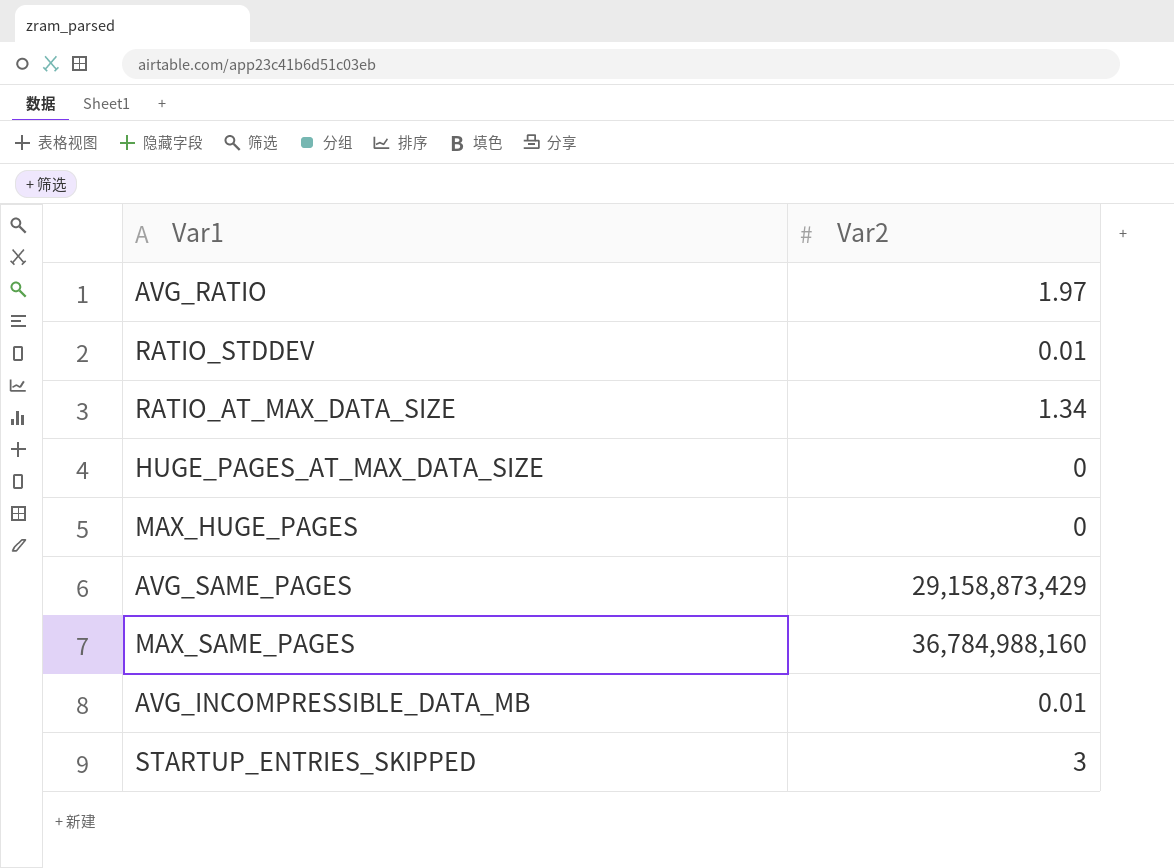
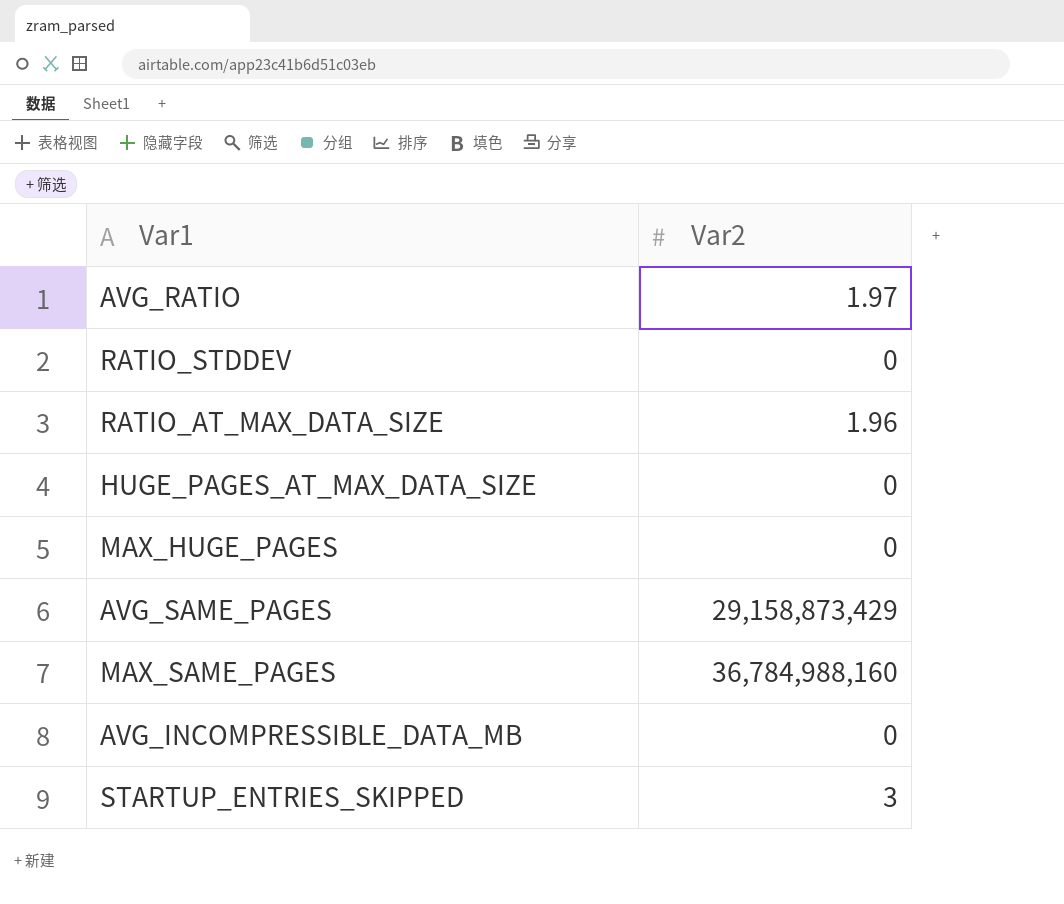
RATIO_STDDEV | Var2: 0.01 -> 0
RATIO_AT_MAX_DATA_SIZE | Var2: 1.34 -> 1.96
AVG_INCOMPRESSIBLE_DATA_MB | Var2: 0.01 -> 0

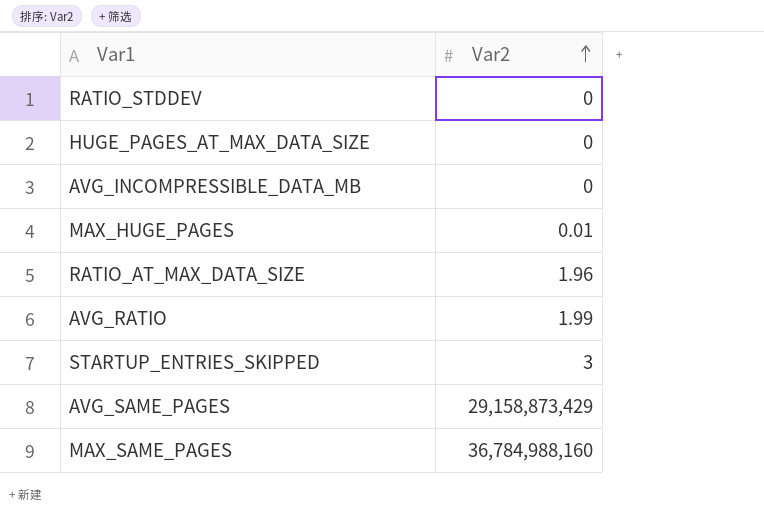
row order: none -> Var2 ascending
MAX_HUGE_PAGES | Var2: 0 -> 0.01
AVG_RATIO | Var2: 1.97 -> 1.99

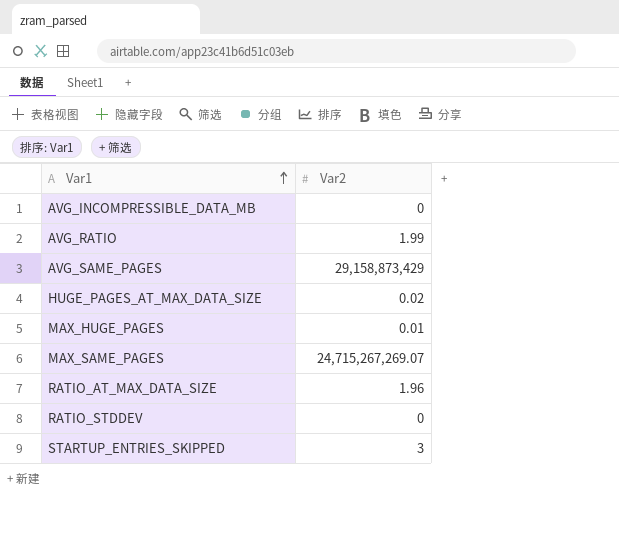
row order: Var2 ascending -> Var1 ascending
HUGE_PAGES_AT_MAX_DATA_SIZE | Var2: 0 -> 0.02
MAX_SAME_PAGES | Var2: 36,784,988,160 -> 24,715,267,269.07

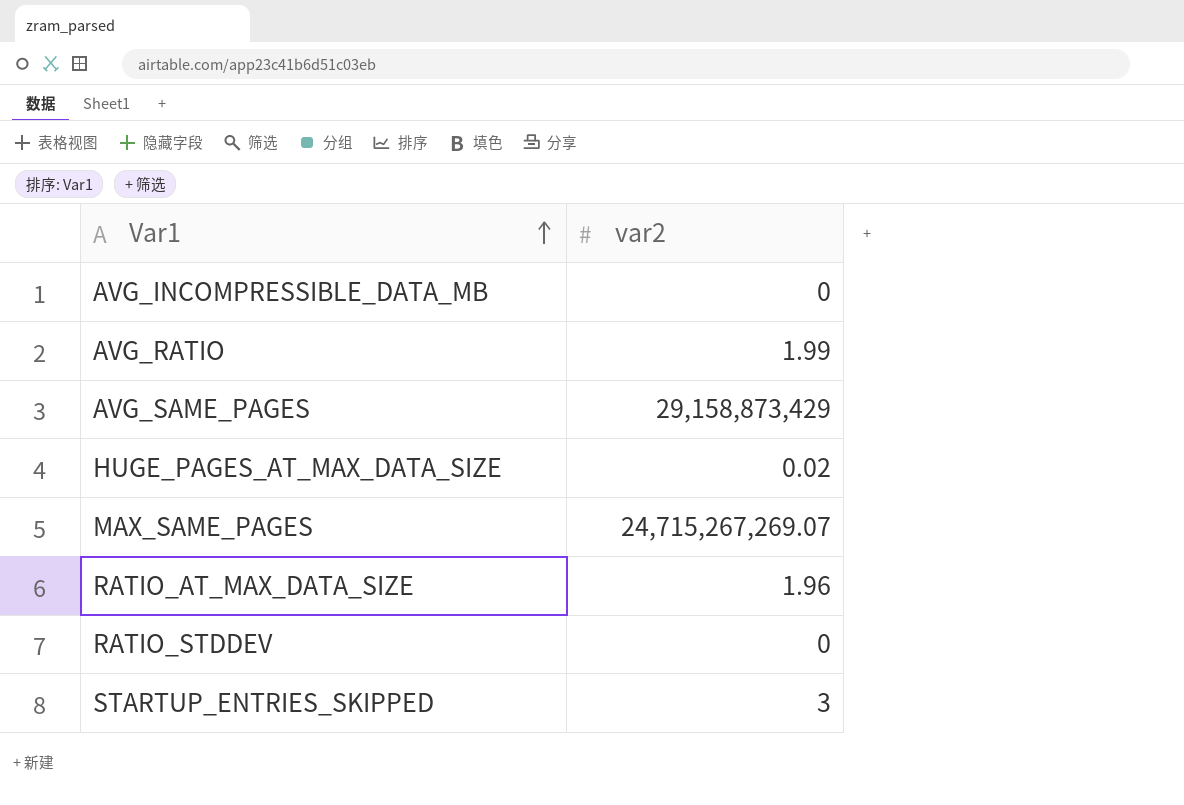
column name: Var2 -> var2
row MAX_HUGE_PAGES: 0.01 -> none

